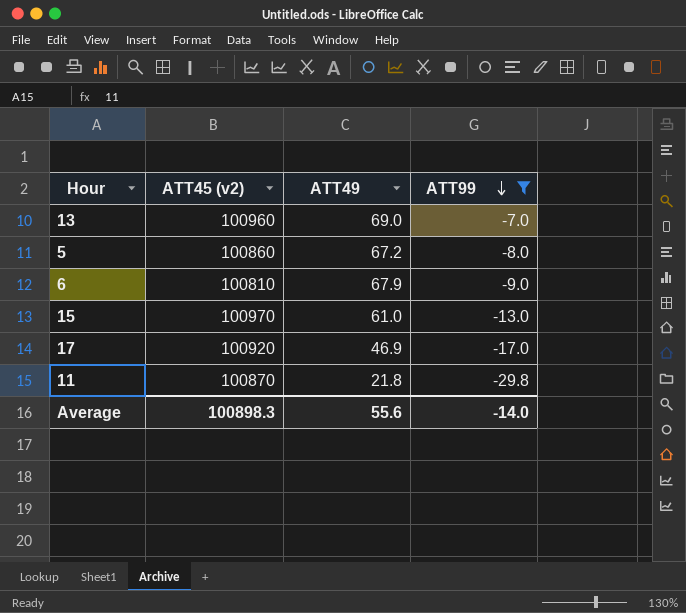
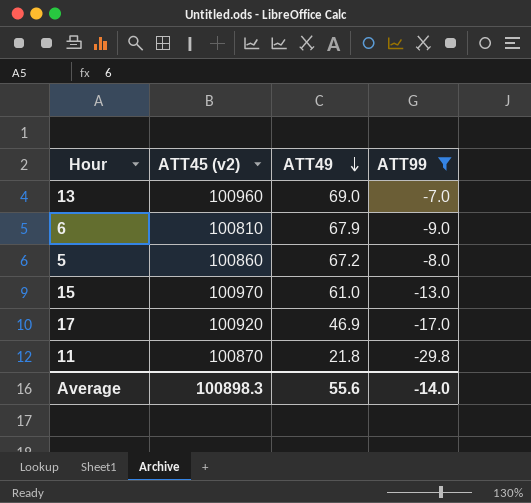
row order: ATT99 descending -> ATT49 descending

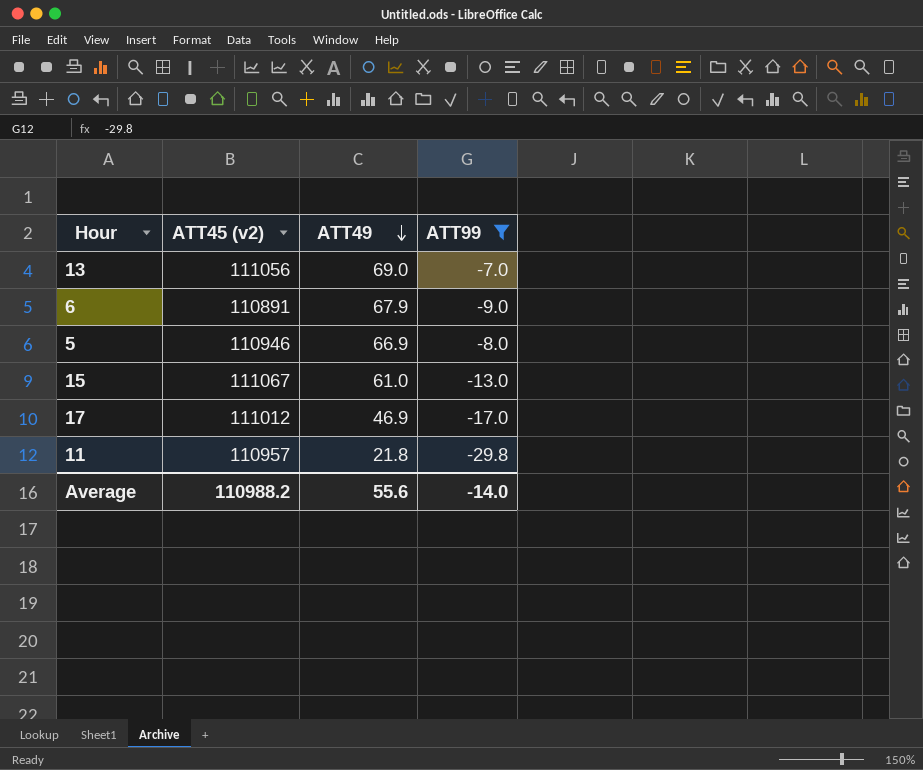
13 | ATT45 (v2): 100960 -> 111056
6 | ATT45 (v2): 100810 -> 110891
5 | ATT45 (v2): 100860 -> 110946
5 | ATT49: 67.2 -> 66.9
15 | ATT45 (v2): 100970 -> 111067
17 | ATT45 (v2): 100920 -> 111012
11 | ATT45 (v2): 100870 -> 110957
Average | ATT45 (v2): 100898.3 -> 110988.2

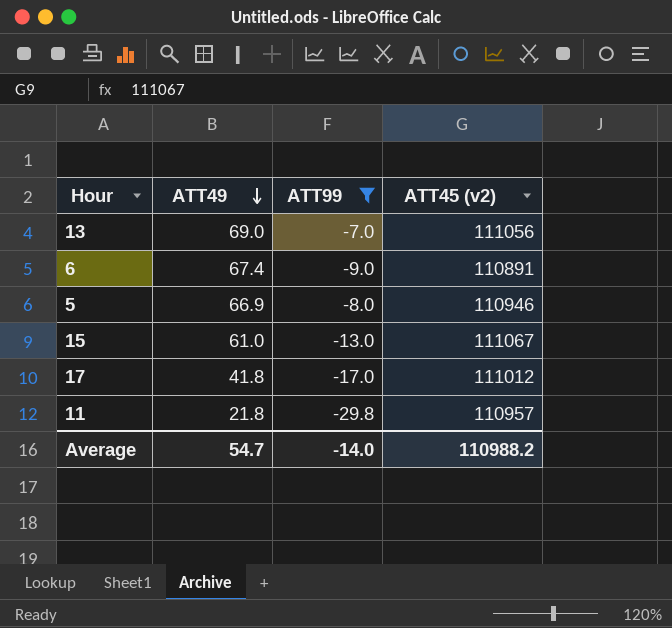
column ATT45 (v2) | position: 2 -> 4
6 | ATT49: 67.9 -> 67.4
17 | ATT49: 46.9 -> 41.8
Average | ATT49: 55.6 -> 54.7

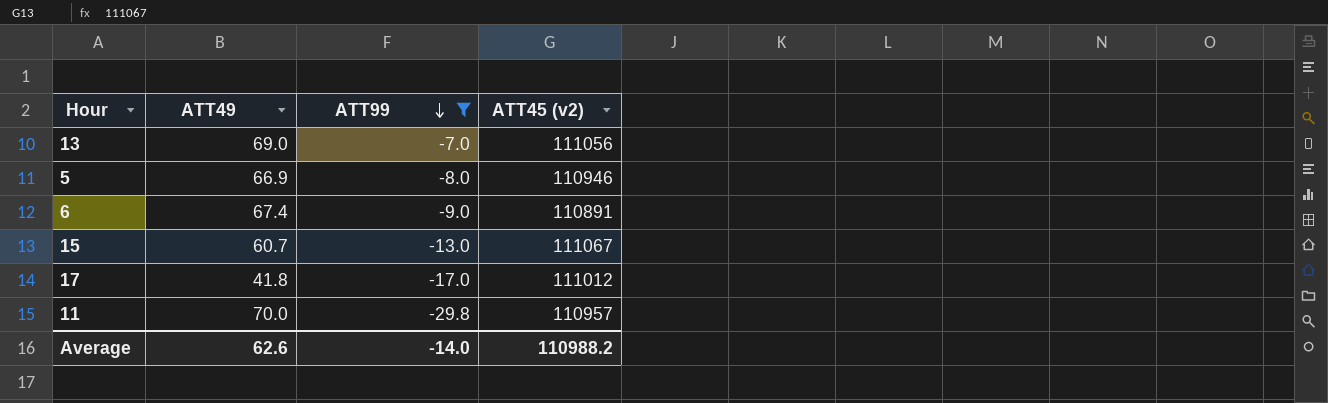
row order: ATT49 descending -> ATT99 descending
15 | ATT49: 61.0 -> 60.7
11 | ATT49: 21.8 -> 70.0
Average | ATT49: 54.7 -> 62.6

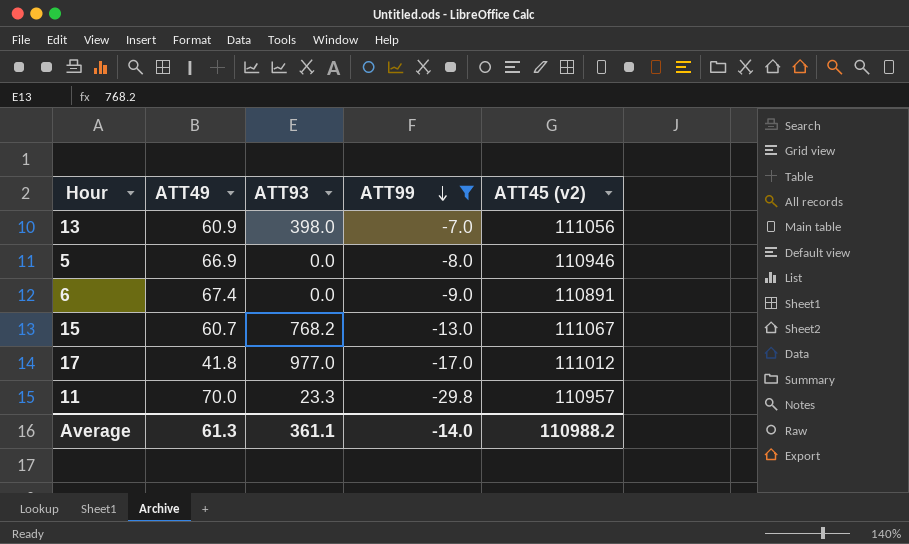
column ATT93 | position: none -> 3
13 | ATT49: 69.0 -> 60.9
Average | ATT49: 62.6 -> 61.3

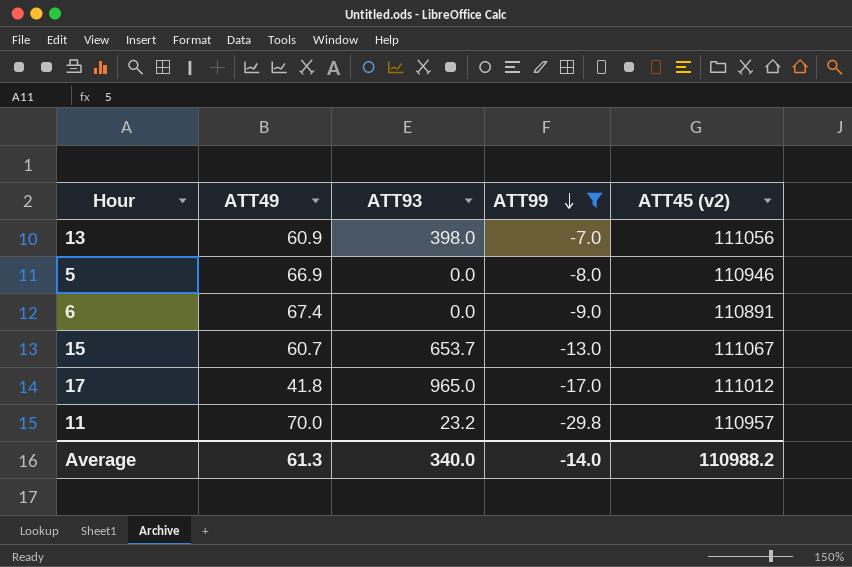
15 | ATT93: 768.2 -> 653.7
17 | ATT93: 977.0 -> 965.0
11 | ATT93: 23.3 -> 23.2
Average | ATT93: 361.1 -> 340.0

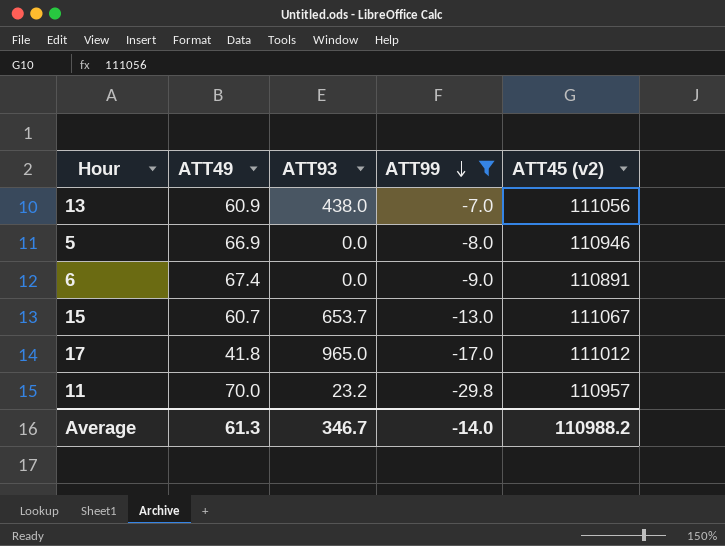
13 | ATT93: 398.0 -> 438.0
Average | ATT93: 340.0 -> 346.7

